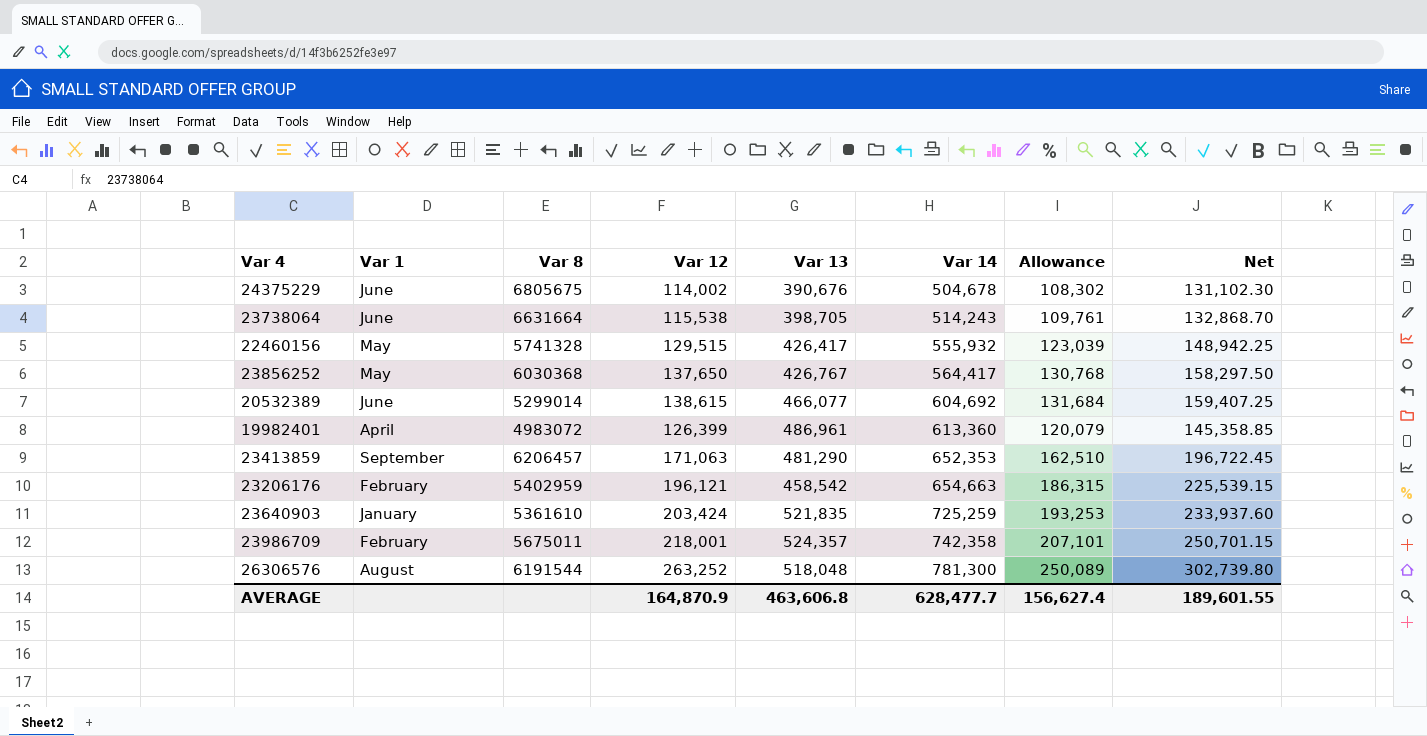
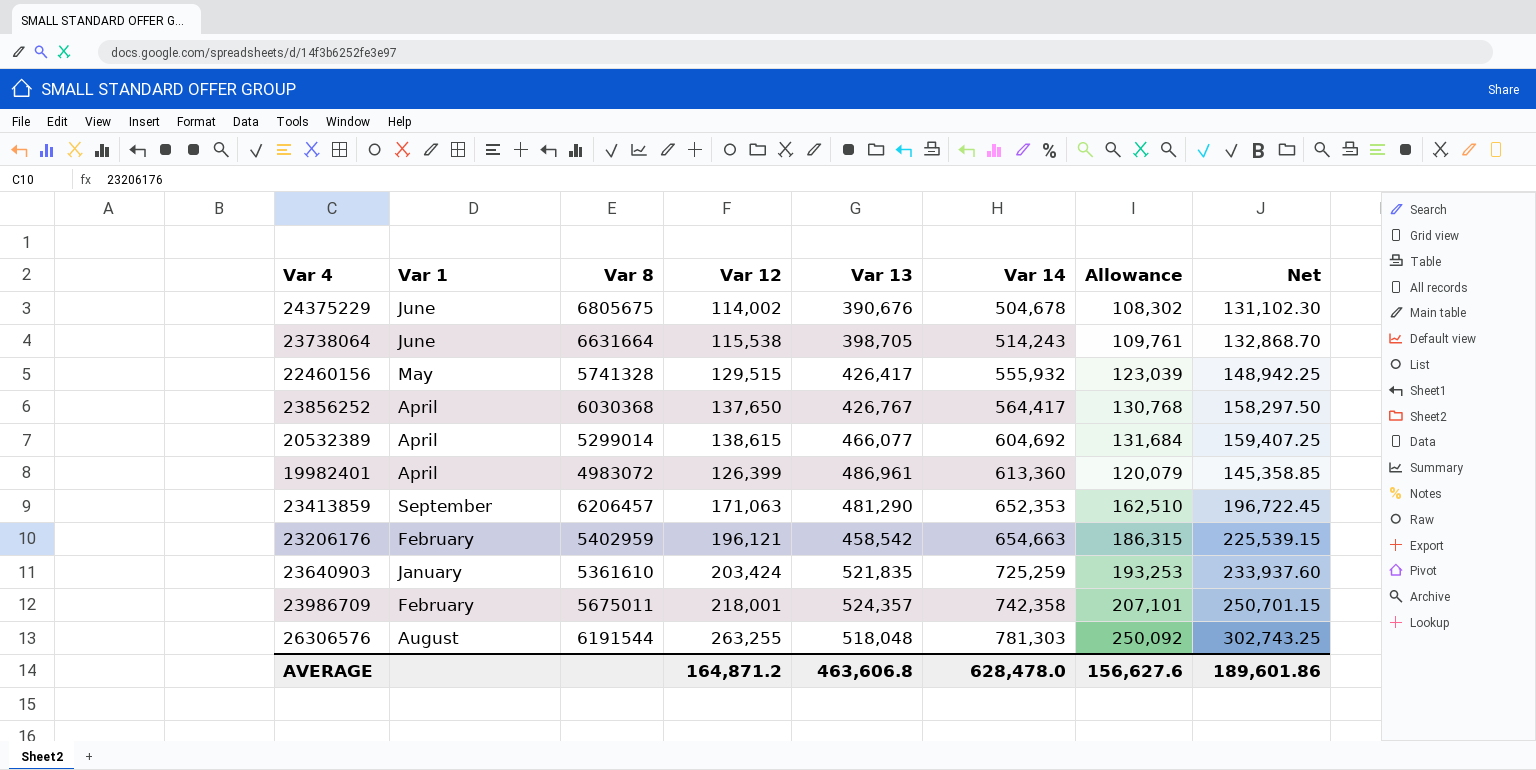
23856252 | Var 1: May -> April
20532389 | Var 1: June -> April
26306576 | Var 12: 263,252 -> 263,255
26306576 | Var 14: 781,300 -> 781,303
26306576 | Allowance: 250,089 -> 250,092
26306576 | Net: 302,739.80 -> 302,743.25
AVERAGE | Var 12: 164,870.9 -> 164,871.2
AVERAGE | Var 14: 628,477.7 -> 628,478.0
AVERAGE | Allowance: 156,627.4 -> 156,627.6
AVERAGE | Net: 189,601.55 -> 189,601.86

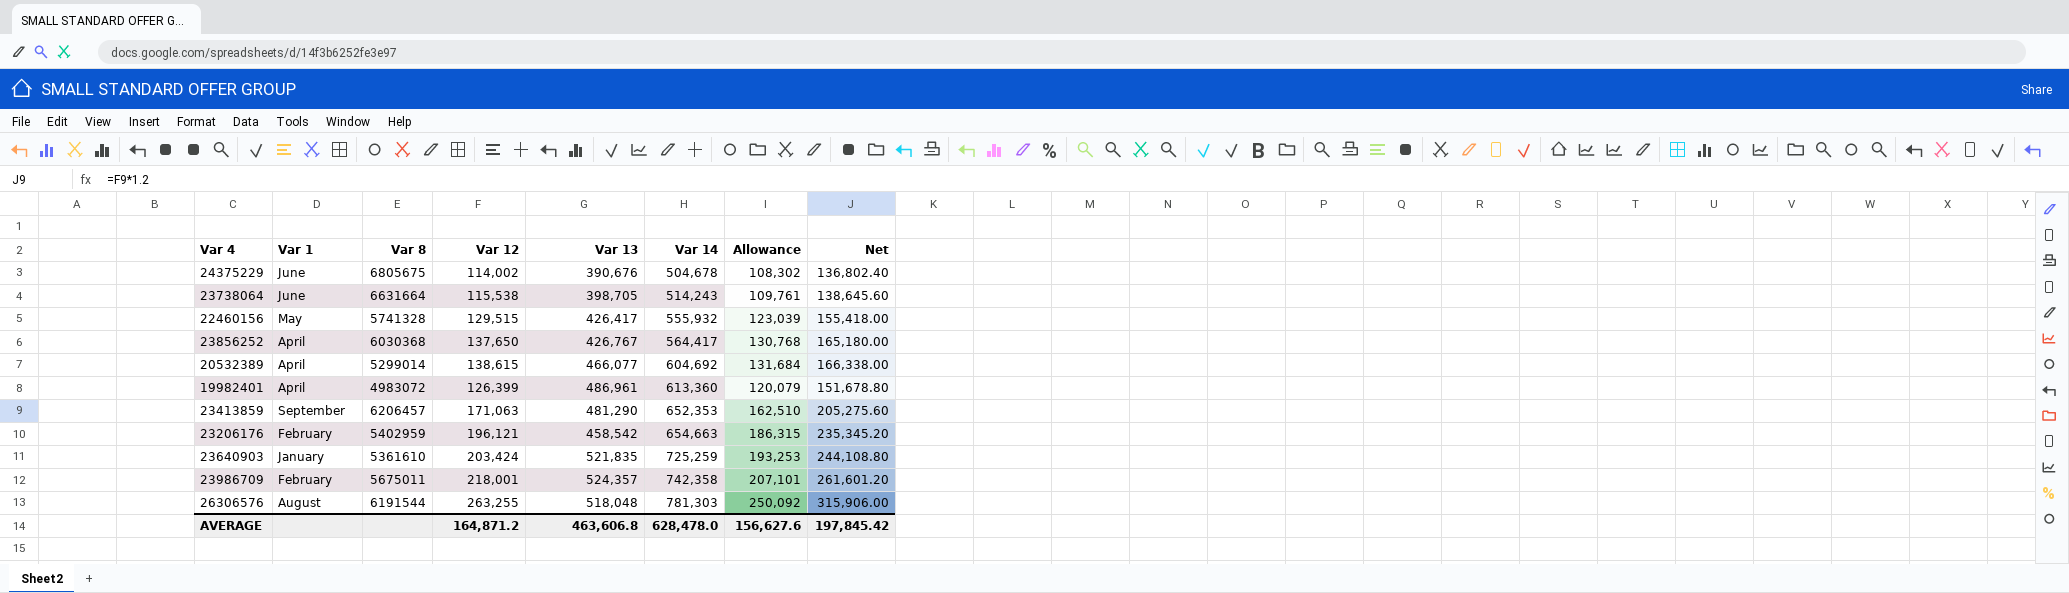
column Net | formula: [Var 12] * 1.15 -> [Var 12] * 1.2
AVERAGE | Net: 189,601.86 -> 197,845.42

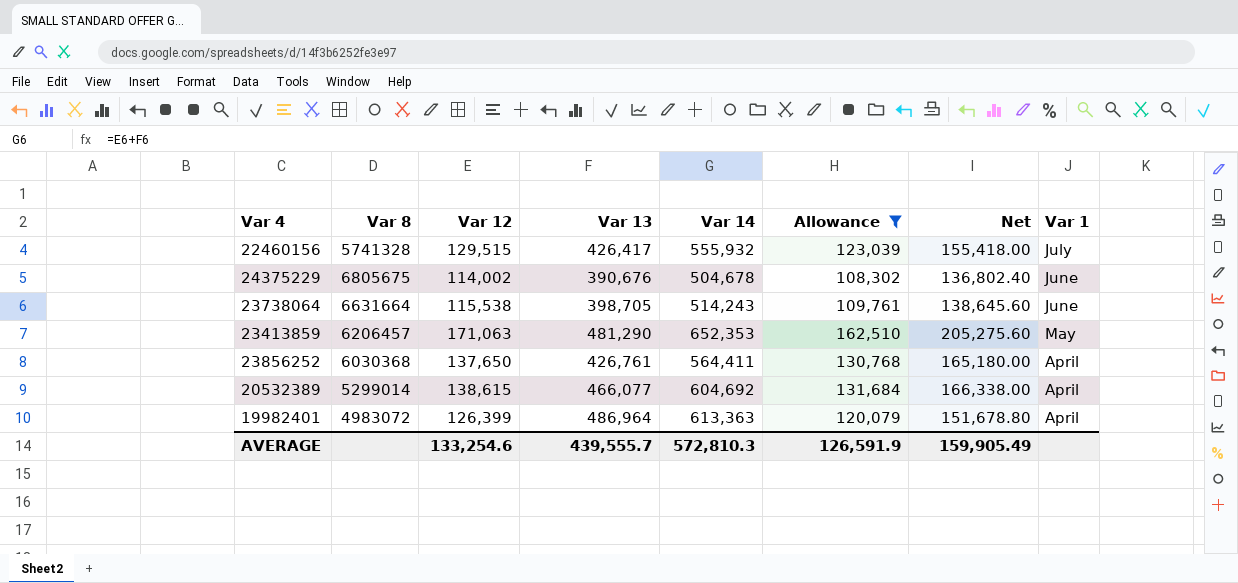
filter: none -> Allowance <= 162,510
row order: Var 14 ascending -> Var 1 descending
column Var 1 | position: 2 -> 8
22460156 | Var 1: May -> July
23413859 | Var 1: September -> May
23856252 | Var 13: 426,767 -> 426,761
23856252 | Var 14: 564,417 -> 564,411
19982401 | Var 13: 486,961 -> 486,964
19982401 | Var 14: 613,360 -> 613,363
AVERAGE | Var 12: 164,871.2 -> 133,254.6
AVERAGE | Var 13: 463,606.8 -> 439,555.7
AVERAGE | Var 14: 628,478.0 -> 572,810.3
AVERAGE | Allowance: 156,627.6 -> 126,591.9
AVERAGE | Net: 197,845.42 -> 159,905.49

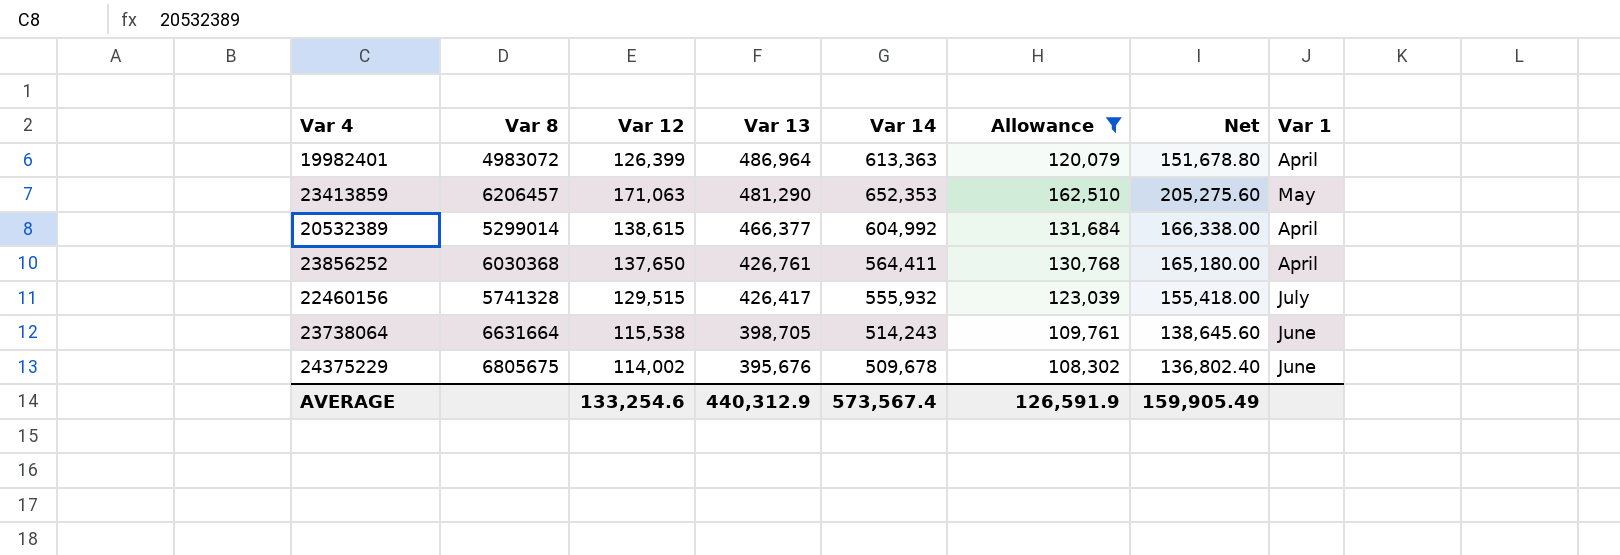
row order: Var 1 descending -> Var 13 descending
20532389 | Var 13: 466,077 -> 466,377
20532389 | Var 14: 604,692 -> 604,992
24375229 | Var 13: 390,676 -> 395,676
24375229 | Var 14: 504,678 -> 509,678
AVERAGE | Var 13: 439,555.7 -> 440,312.9
AVERAGE | Var 14: 572,810.3 -> 573,567.4

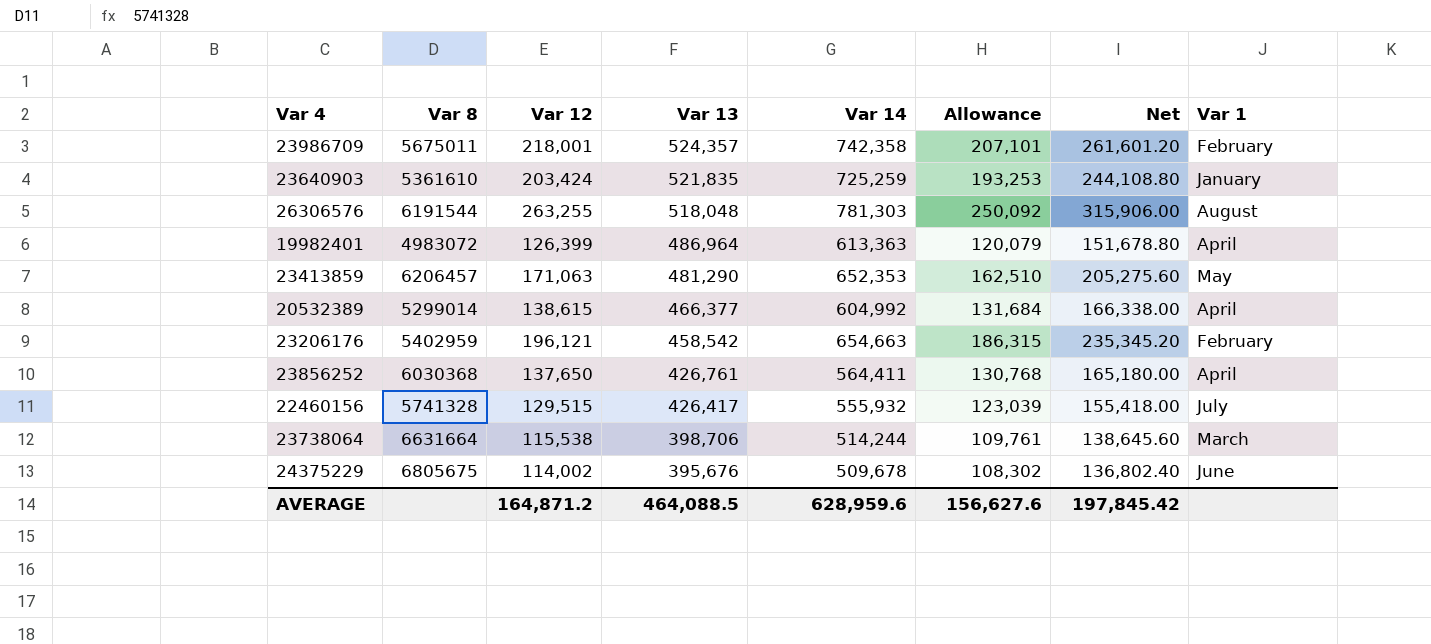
filter: Allowance <= 162,510 -> none
23738064 | Var 13: 398,705 -> 398,706
23738064 | Var 14: 514,243 -> 514,244
23738064 | Var 1: June -> March
AVERAGE | Var 12: 133,254.6 -> 164,871.2
AVERAGE | Var 13: 440,312.9 -> 464,088.5
AVERAGE | Var 14: 573,567.4 -> 628,959.6
AVERAGE | Allowance: 126,591.9 -> 156,627.6
AVERAGE | Net: 159,905.49 -> 197,845.42

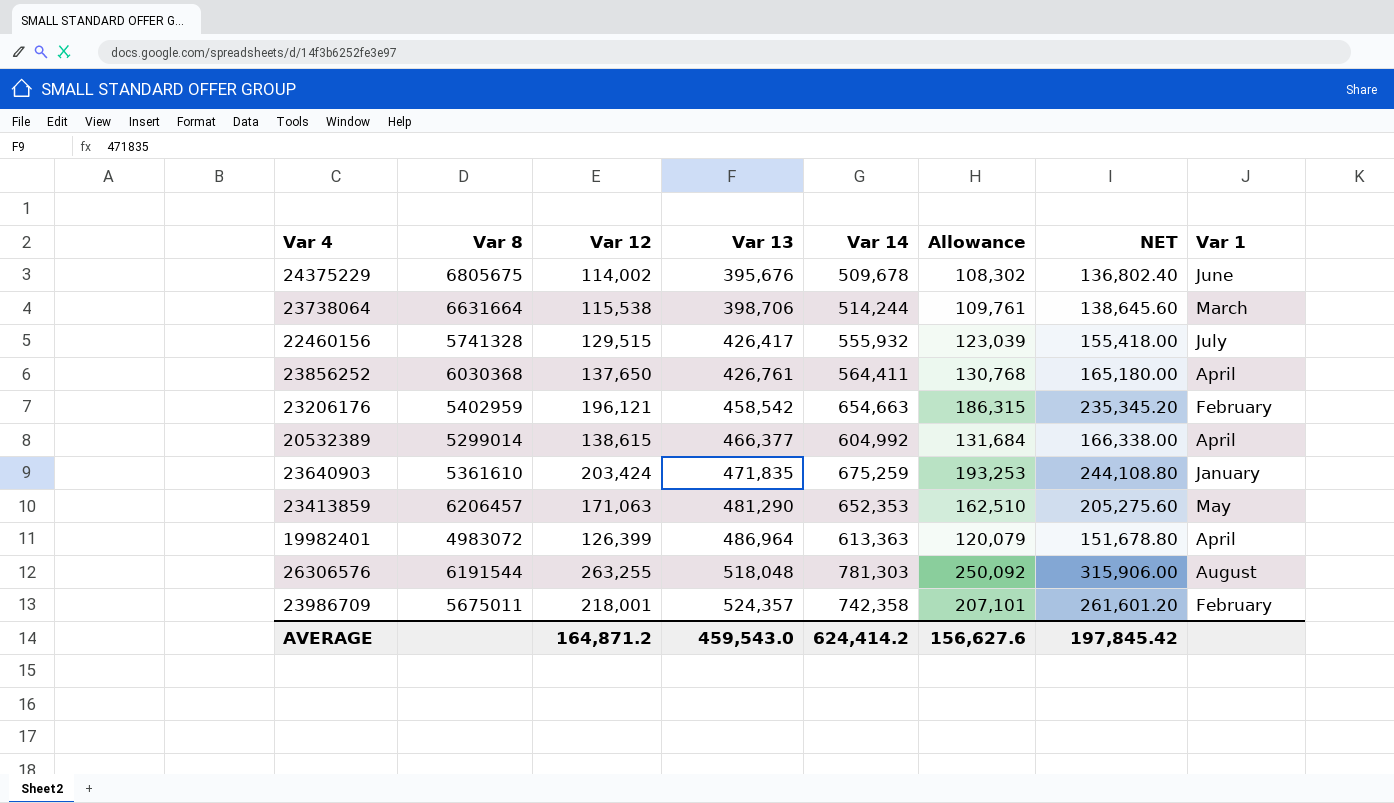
row order: Var 13 descending -> Var 13 ascending
column name: Net -> NET
23640903 | Var 13: 521,835 -> 471,835
23640903 | Var 14: 725,259 -> 675,259
AVERAGE | Var 13: 464,088.5 -> 459,543.0
AVERAGE | Var 14: 628,959.6 -> 624,414.2

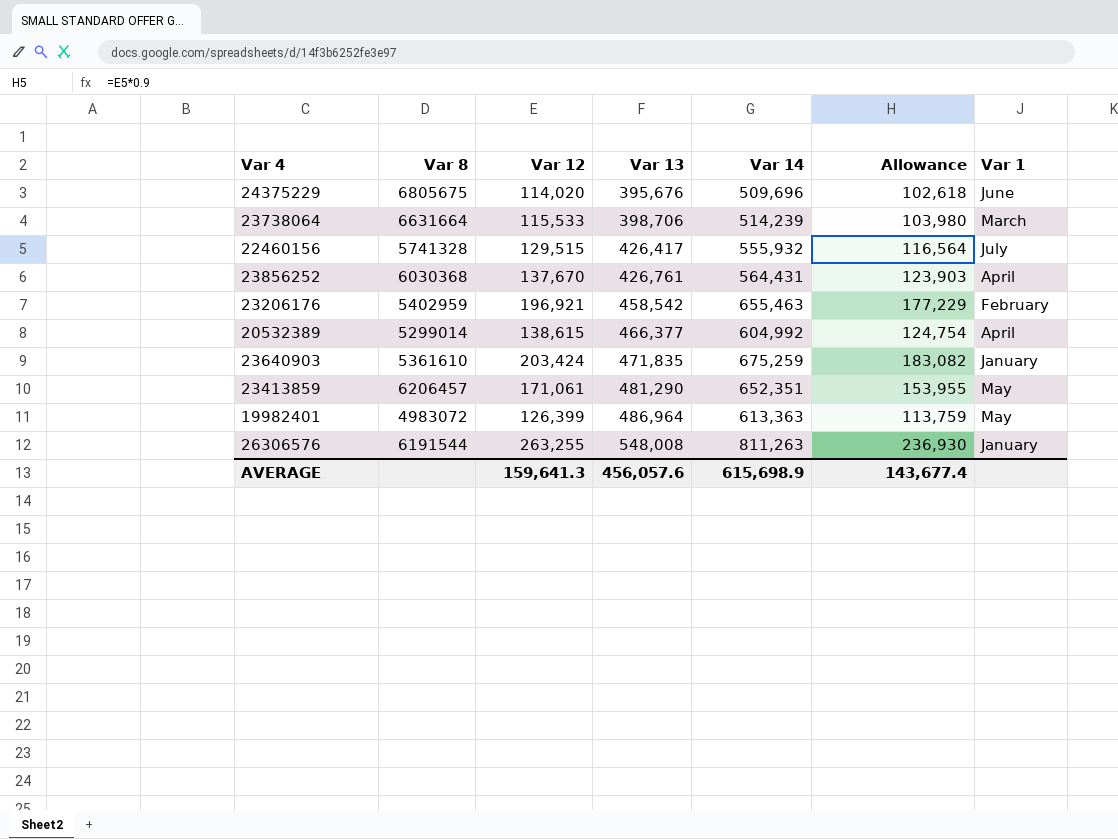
column NET | formula: [Var 12] * 1.2 -> none
column Allowance | formula: [Var 12] * 0.95 -> [Var 12] * 0.9
row 23986709: 5675011 | 218,001 | 524,357 | 742,358 | 207,101 | 261,601.20 | February -> none
24375229 | Var 12: 114,002 -> 114,020
24375229 | Var 14: 509,678 -> 509,696
23738064 | Var 12: 115,538 -> 115,533
23738064 | Var 14: 514,244 -> 514,239
23856252 | Var 12: 137,650 -> 137,670
23856252 | Var 14: 564,411 -> 564,431
23206176 | Var 12: 196,121 -> 196,921
23206176 | Var 14: 654,663 -> 655,463
23413859 | Var 12: 171,063 -> 171,061
23413859 | Var 14: 652,353 -> 652,351
19982401 | Var 1: April -> May
26306576 | Var 13: 518,048 -> 548,008
26306576 | Var 14: 781,303 -> 811,263
26306576 | Var 1: August -> January
AVERAGE | Var 12: 164,871.2 -> 159,641.3
AVERAGE | Var 13: 459,543.0 -> 456,057.6
AVERAGE | Var 14: 624,414.2 -> 615,698.9
AVERAGE | Allowance: 156,627.6 -> 143,677.4

